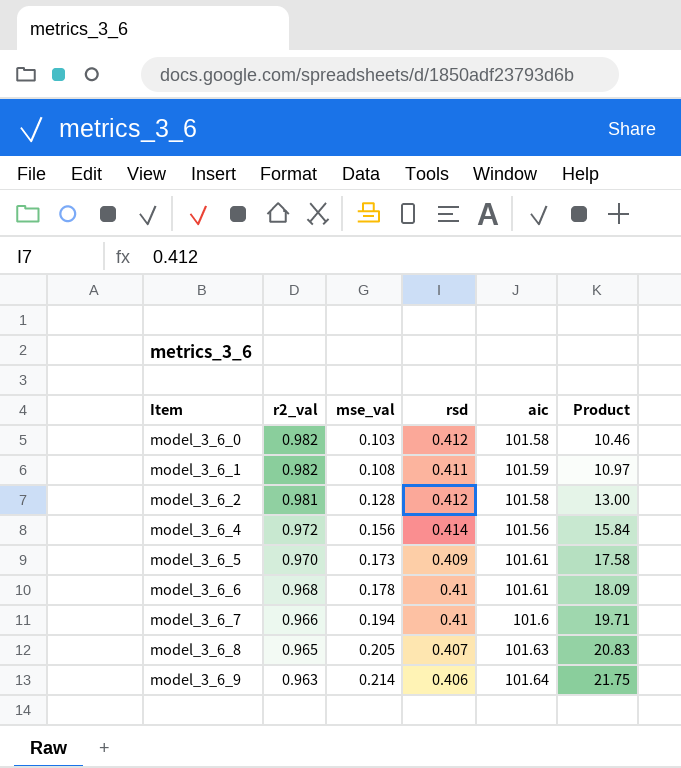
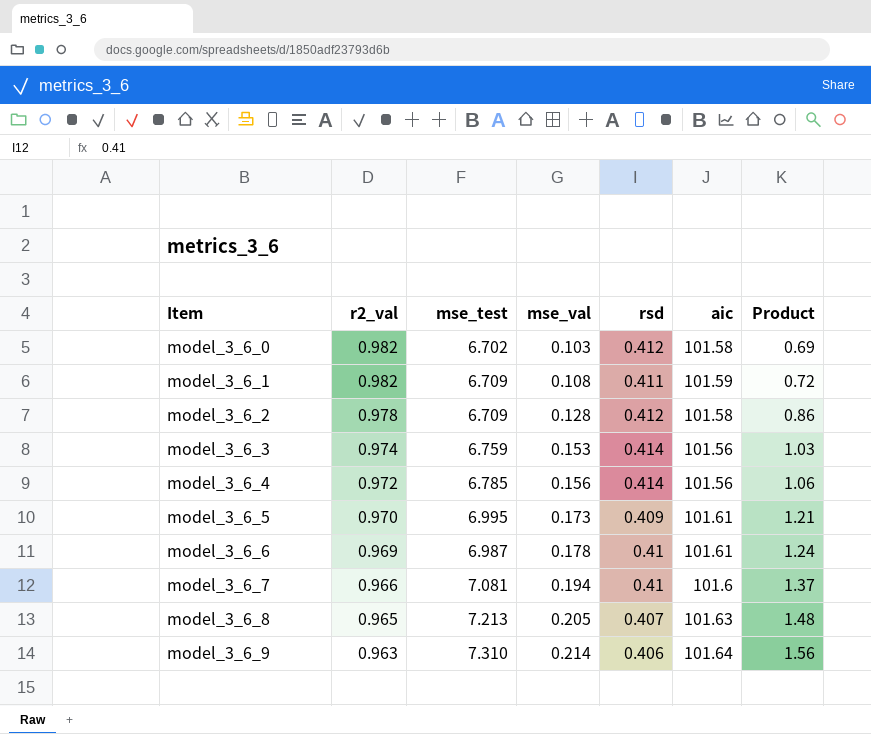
column mse_test | position: none -> 3
column Product | formula: [mse_val] * [aic] -> [mse_test] * [mse_val]
model_3_6_2 | r2_val: 0.981 -> 0.978
row model_3_6_3: none -> 0.974 | 6.759 | 0.153 | 0.414 | 101.56 | 1.03
model_3_6_6 | r2_val: 0.968 -> 0.969

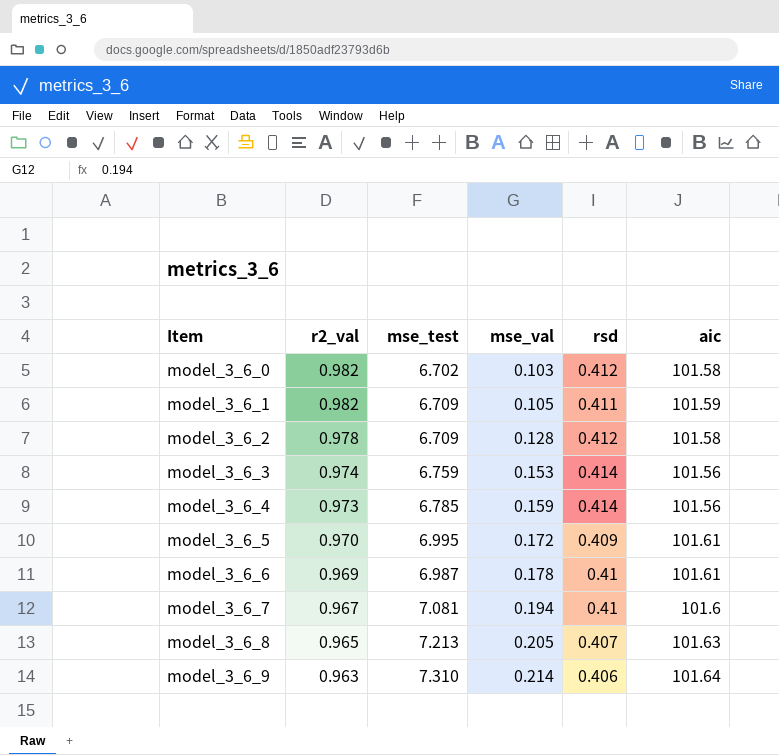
column Product | formula: [mse_test] * [mse_val] -> none
model_3_6_1 | mse_val: 0.108 -> 0.105
model_3_6_4 | r2_val: 0.972 -> 0.973
model_3_6_4 | mse_val: 0.156 -> 0.159
model_3_6_5 | mse_val: 0.173 -> 0.172
model_3_6_7 | r2_val: 0.966 -> 0.967

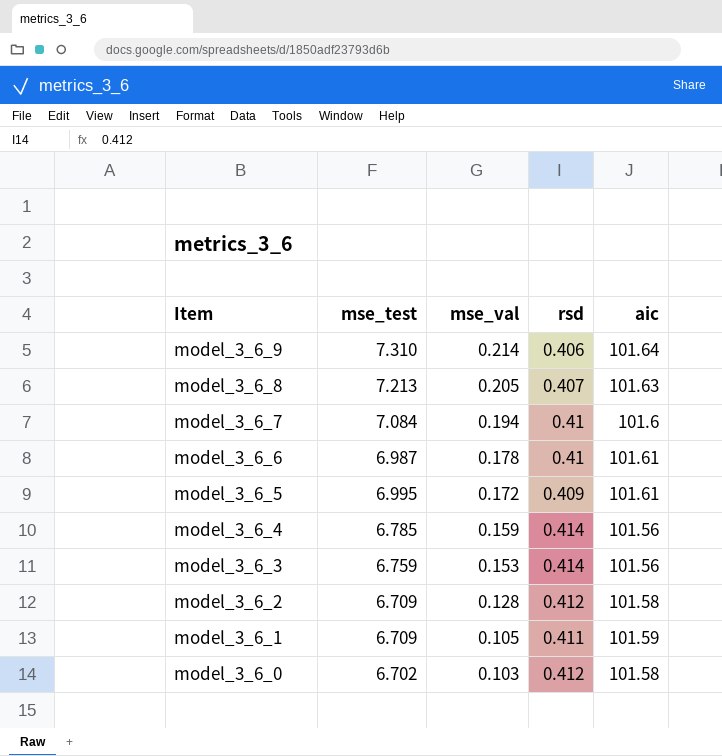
row order: Item ascending -> Item descending
column r2_val | position: 2 -> none
model_3_6_7 | mse_test: 7.081 -> 7.084

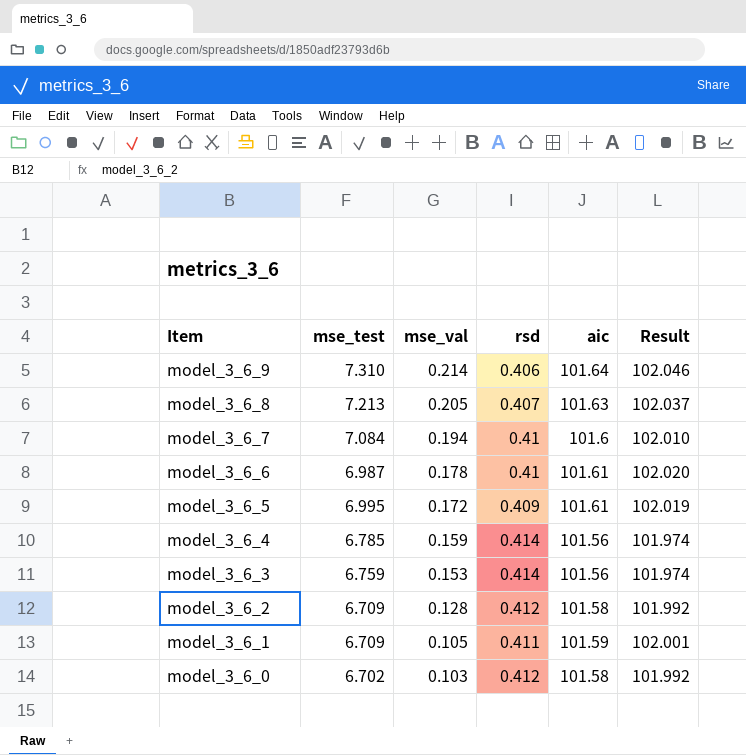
column Result | formula: none -> [rsd] + [aic]

